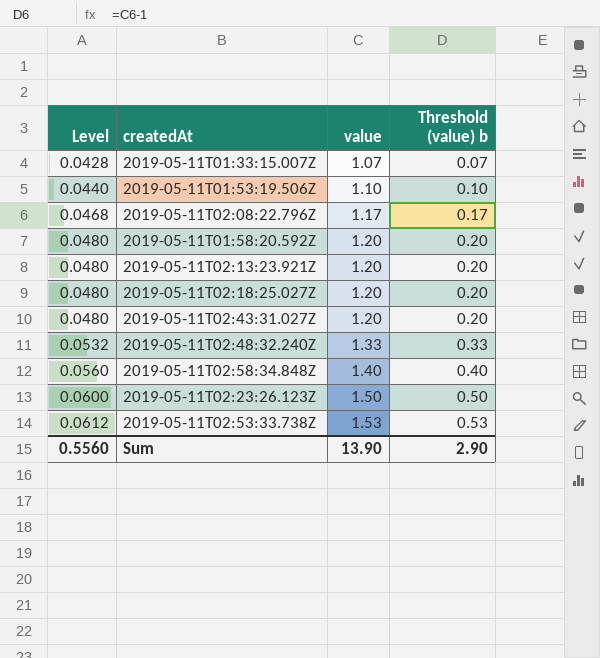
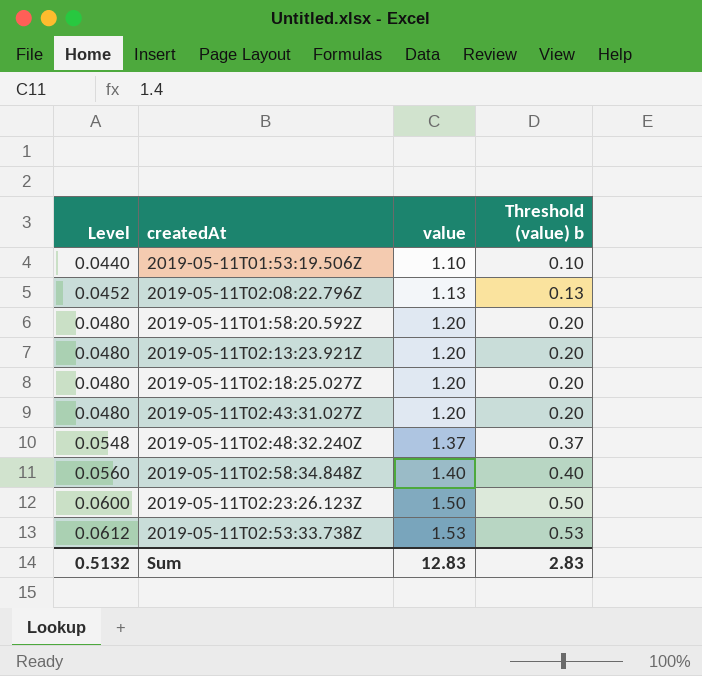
row 2019-05-11T01:33:15.007Z: 0.0428 | 1.07 | 0.07 -> none
2019-05-11T02:08:22.796Z | Level: 0.0468 -> 0.0452
2019-05-11T02:08:22.796Z | value: 1.17 -> 1.13
2019-05-11T02:08:22.796Z | Threshold (value) b: 0.17 -> 0.13
2019-05-11T02:48:32.240Z | Level: 0.0532 -> 0.0548
2019-05-11T02:48:32.240Z | value: 1.33 -> 1.37
2019-05-11T02:48:32.240Z | Threshold (value) b: 0.33 -> 0.37
Sum | Level: 0.5560 -> 0.5132
Sum | value: 13.90 -> 12.83
Sum | Threshold (value) b: 2.90 -> 2.83

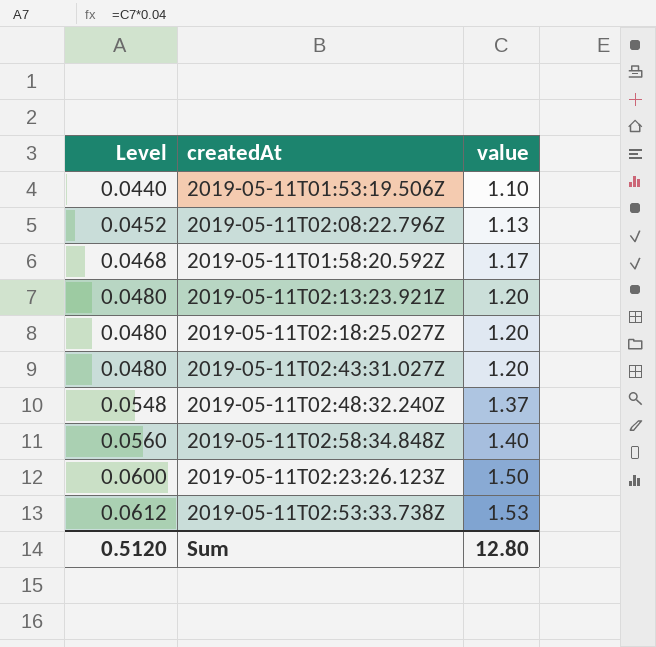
column Threshold (value) b | formula: [value] - 1 -> none
2019-05-11T01:58:20.592Z | Level: 0.0480 -> 0.0468
2019-05-11T01:58:20.592Z | value: 1.20 -> 1.17
Sum | Level: 0.5132 -> 0.5120
Sum | value: 12.83 -> 12.80

